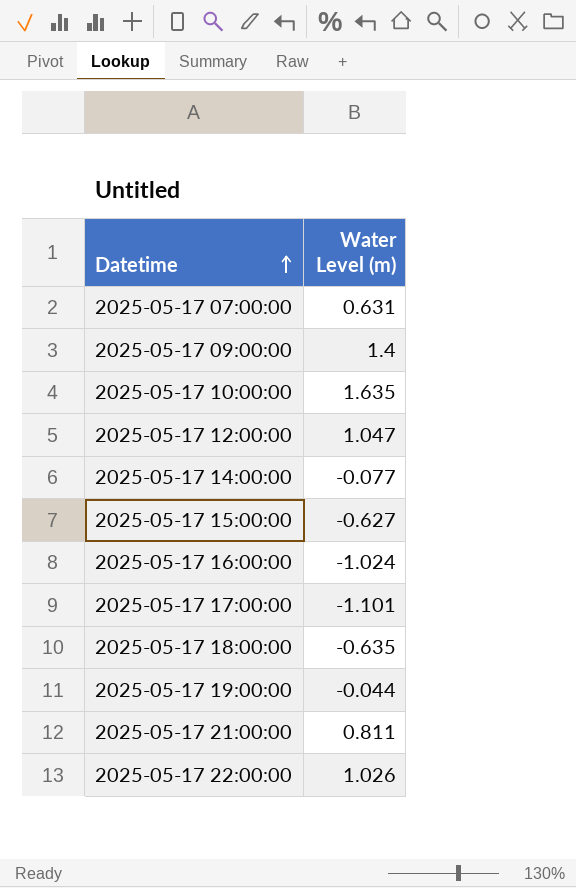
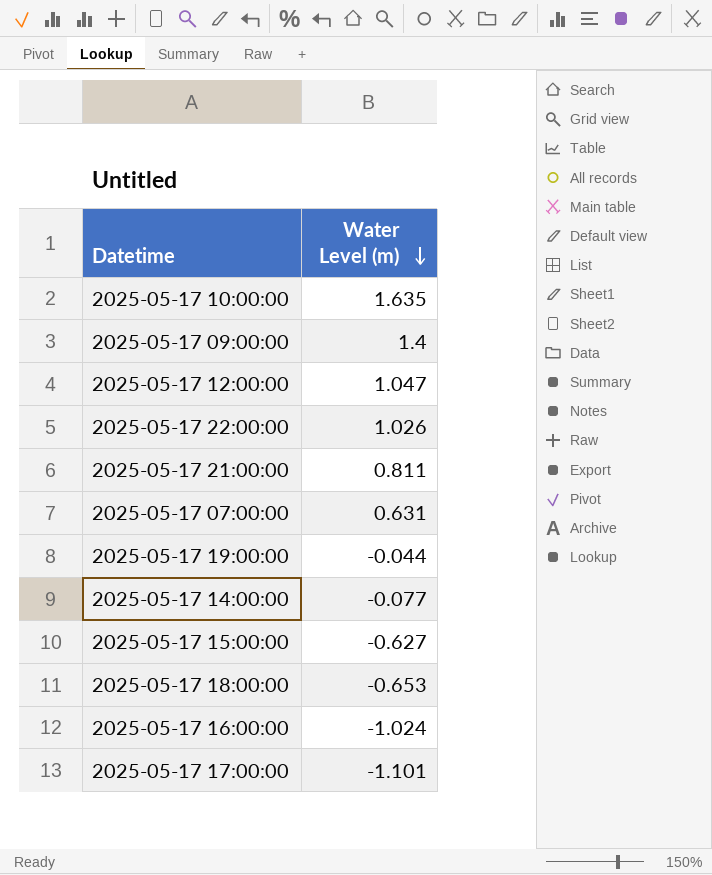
row order: Datetime ascending -> Water Level (m) descending
2025-05-17 18:00:00 | Water Level (m): -0.635 -> -0.653

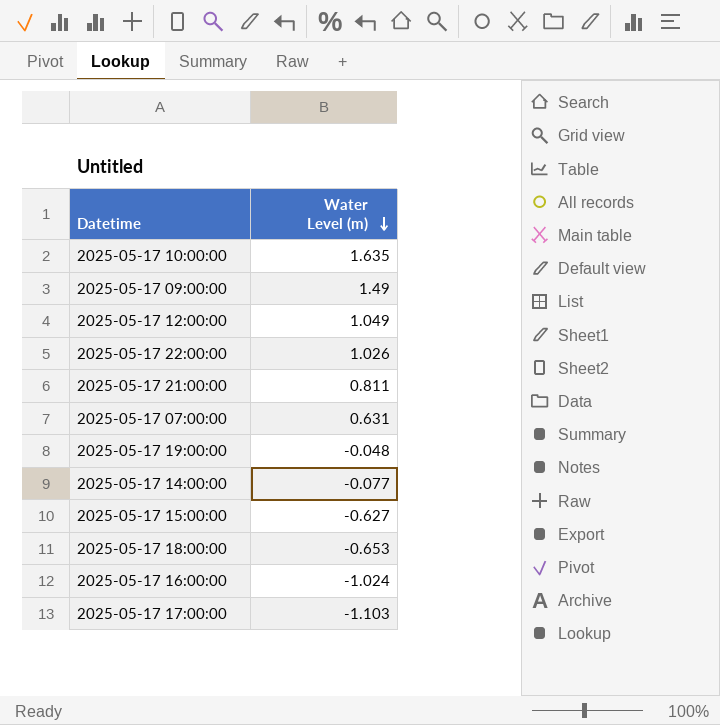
2025-05-17 09:00:00 | Water Level (m): 1.4 -> 1.49
2025-05-17 12:00:00 | Water Level (m): 1.047 -> 1.049
2025-05-17 19:00:00 | Water Level (m): -0.044 -> -0.048
2025-05-17 17:00:00 | Water Level (m): -1.101 -> -1.103

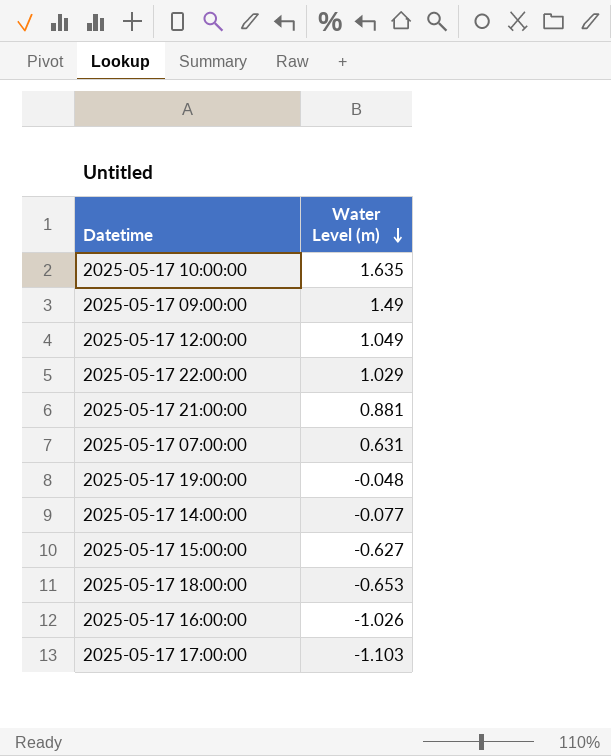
2025-05-17 22:00:00 | Water Level (m): 1.026 -> 1.029
2025-05-17 21:00:00 | Water Level (m): 0.811 -> 0.881
2025-05-17 16:00:00 | Water Level (m): -1.024 -> -1.026

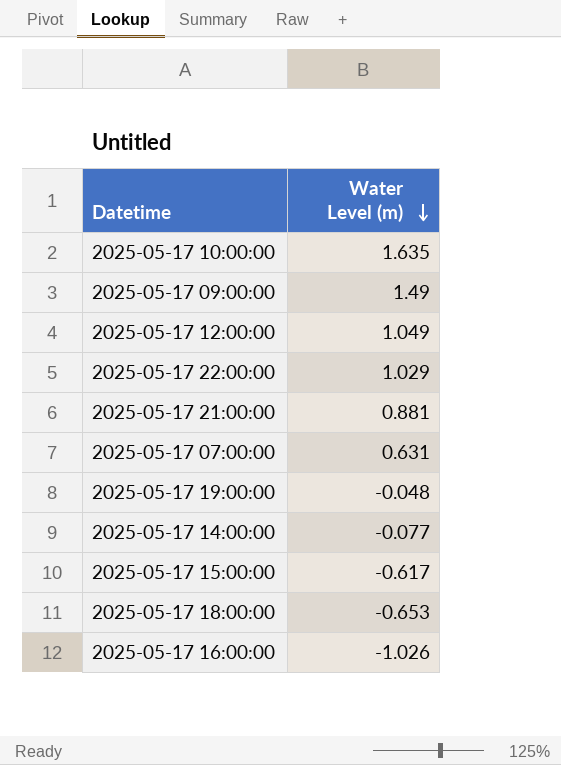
row 2025-05-17 17:00:00: -1.103 -> none
2025-05-17 15:00:00 | Water Level (m): -0.627 -> -0.617

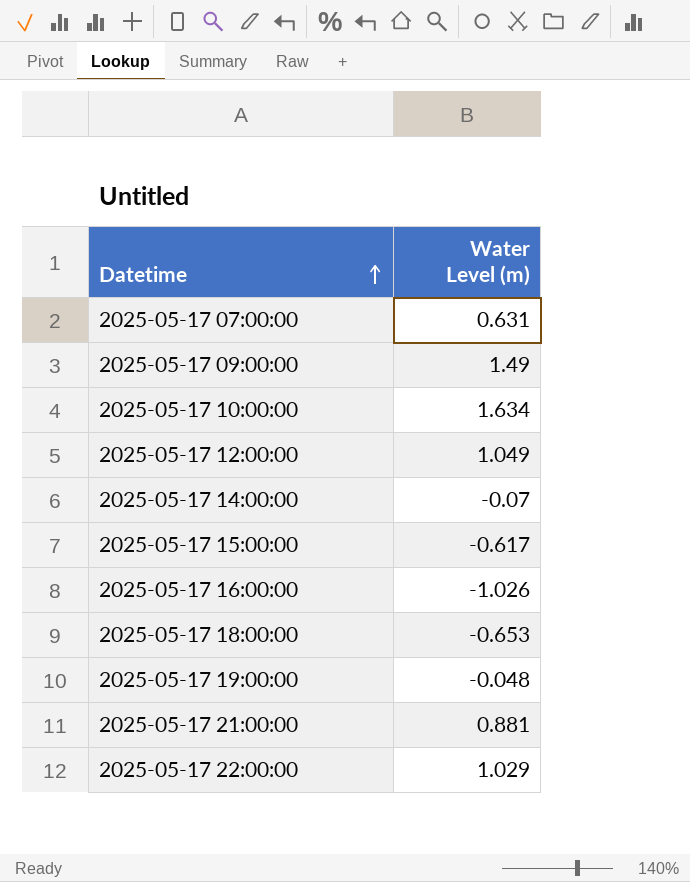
row order: Water Level (m) descending -> Datetime ascending
2025-05-17 10:00:00 | Water Level (m): 1.635 -> 1.634
2025-05-17 14:00:00 | Water Level (m): -0.077 -> -0.07

